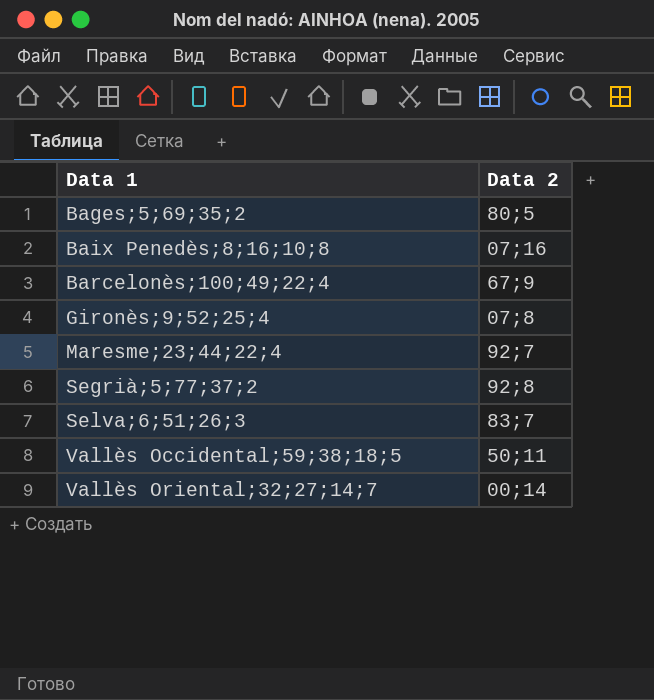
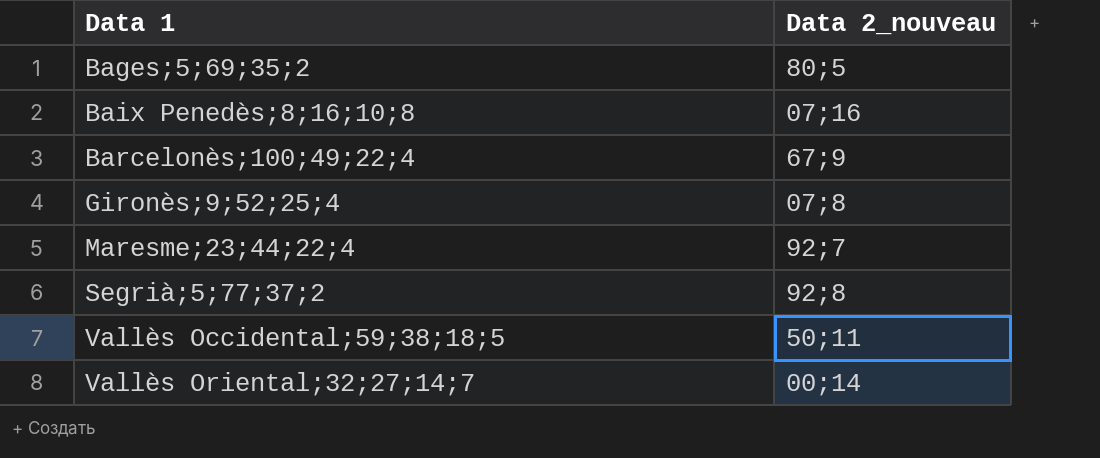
column name: Data 2 -> Data 2_nouveau
row Selva;6;51;26;3: 83;7 -> none

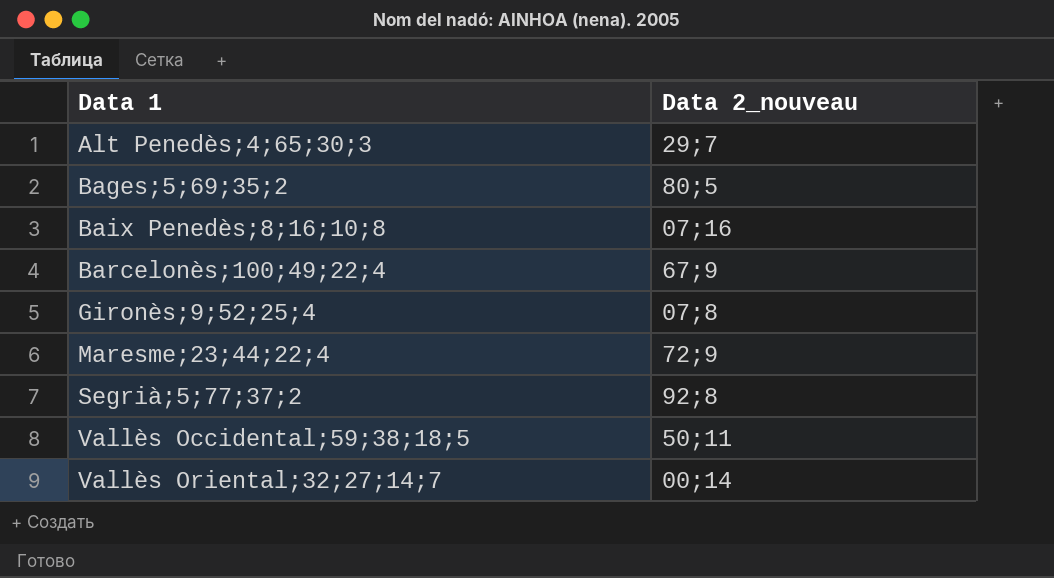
row Alt Penedès;4;65;30;3: none -> 29;7
Maresme;23;44;22;4 | Data 2_nouveau: 92;7 -> 72;9

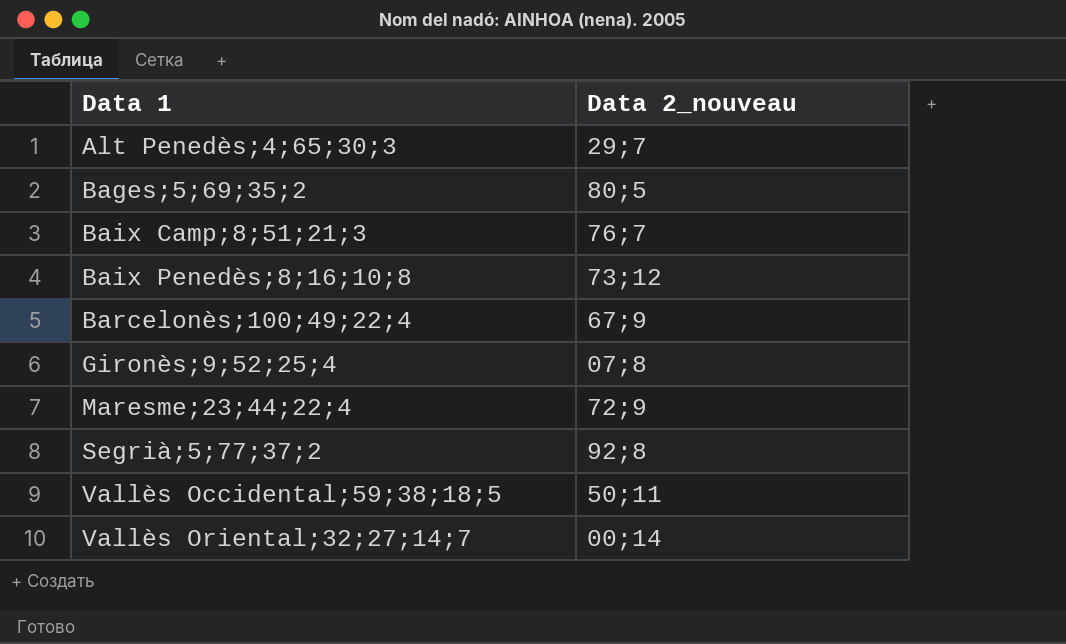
row Baix Camp;8;51;21;3: none -> 76;7
Baix Penedès;8;16;10;8 | Data 2_nouveau: 07;16 -> 73;12

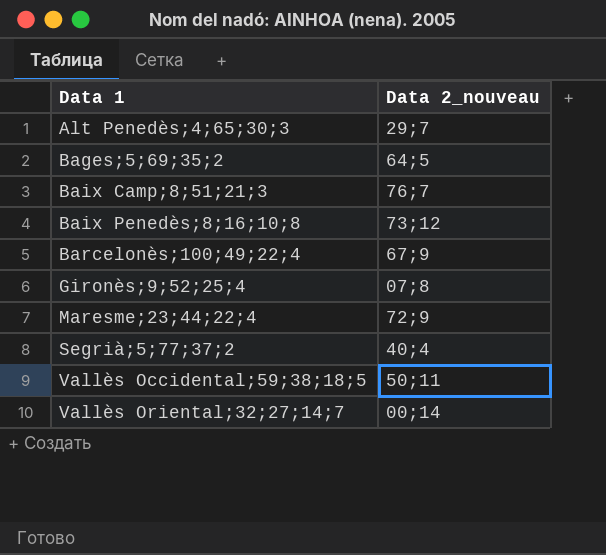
Bages;5;69;35;2 | Data 2_nouveau: 80;5 -> 64;5
Segrià;5;77;37;2 | Data 2_nouveau: 92;8 -> 40;4

